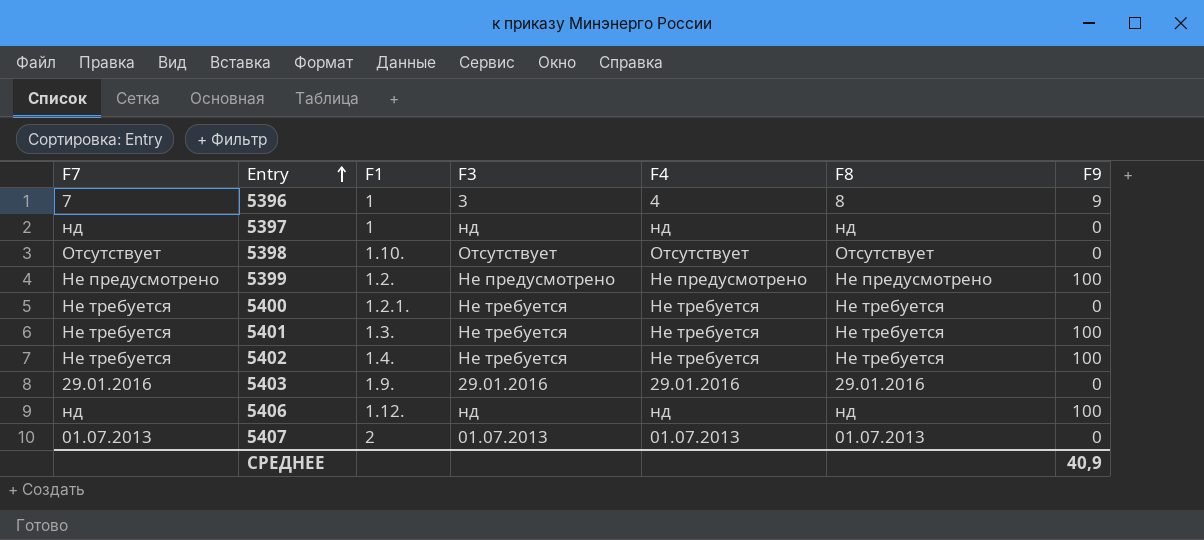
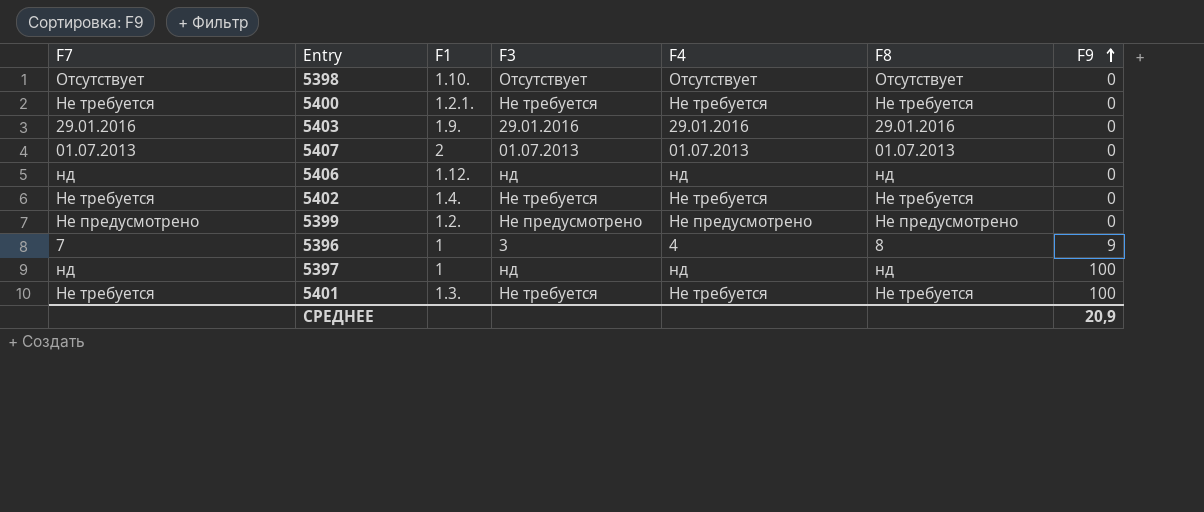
row order: Entry ascending -> F9 ascending
5406 | F9: 100 -> 0
5402 | F9: 100 -> 0
5399 | F9: 100 -> 0
5397 | F9: 0 -> 100
СРЕДНЕЕ | F9: 40,9 -> 20,9

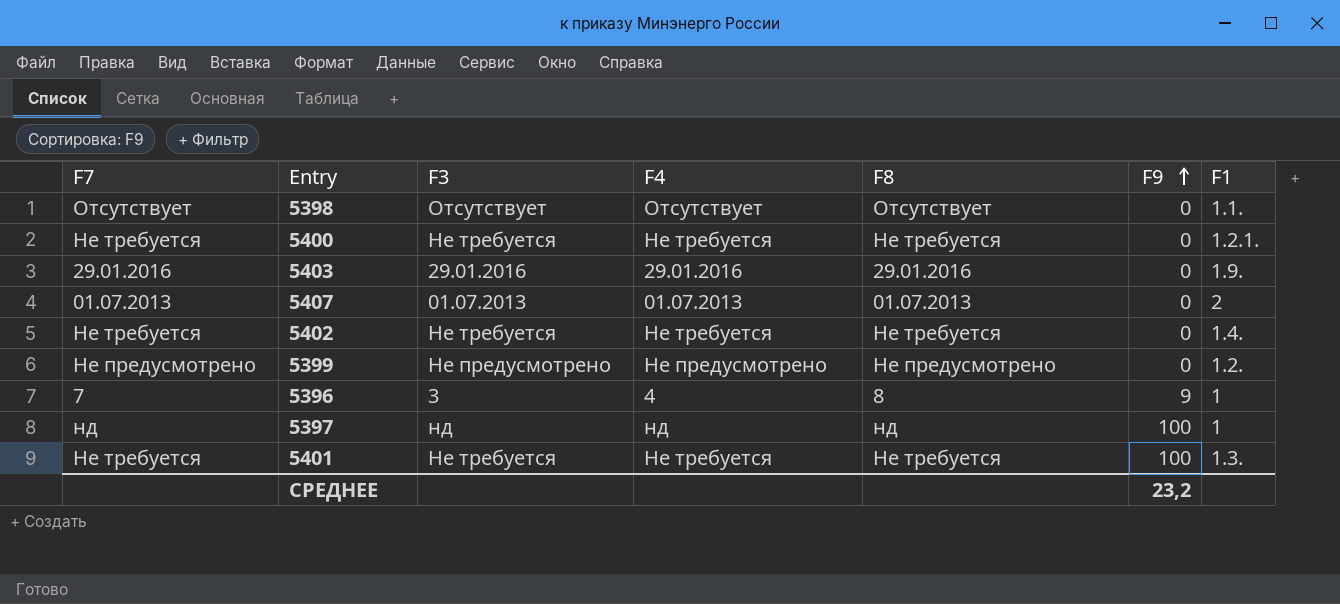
column F1 | position: 3 -> 7
row 5406: нд | 1.12. | нд | нд | нд | 0 -> none
5398 | F1: 1.10. -> 1.1.
СРЕДНЕЕ | F9: 20,9 -> 23,2

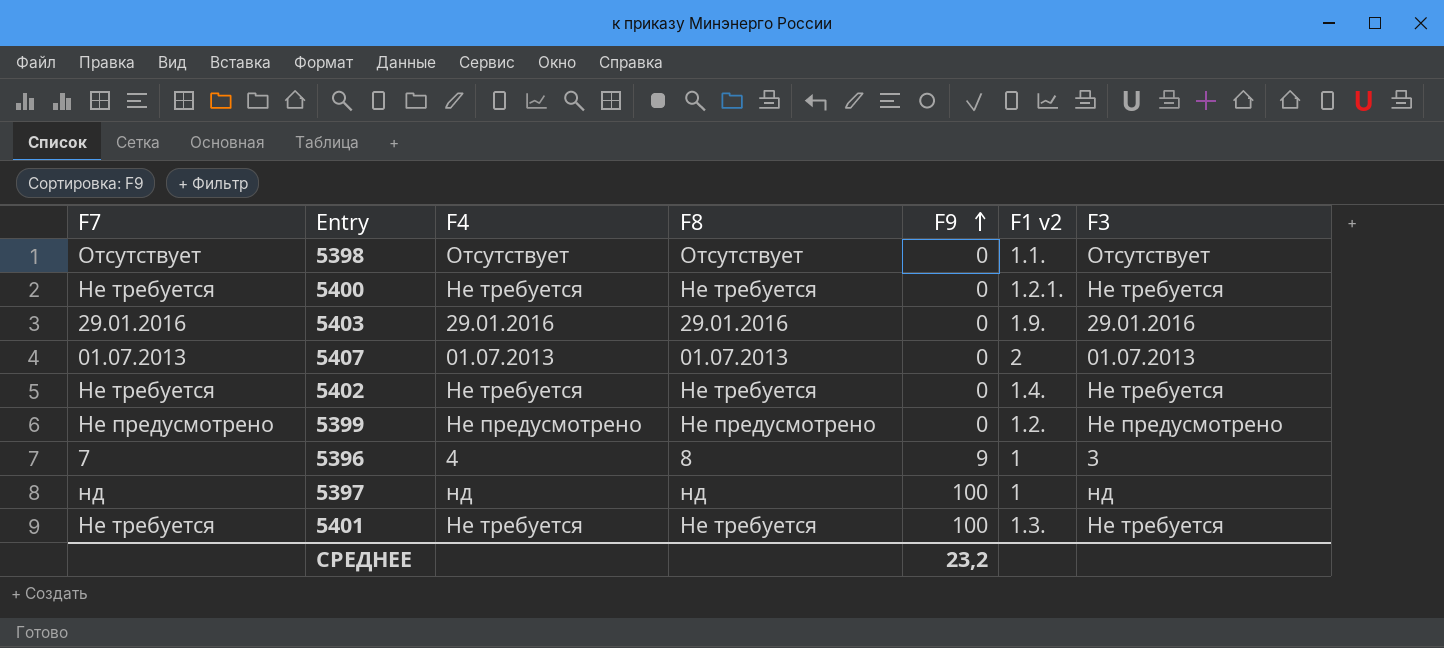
column name: F1 -> F1 v2
column F3 | position: 3 -> 7

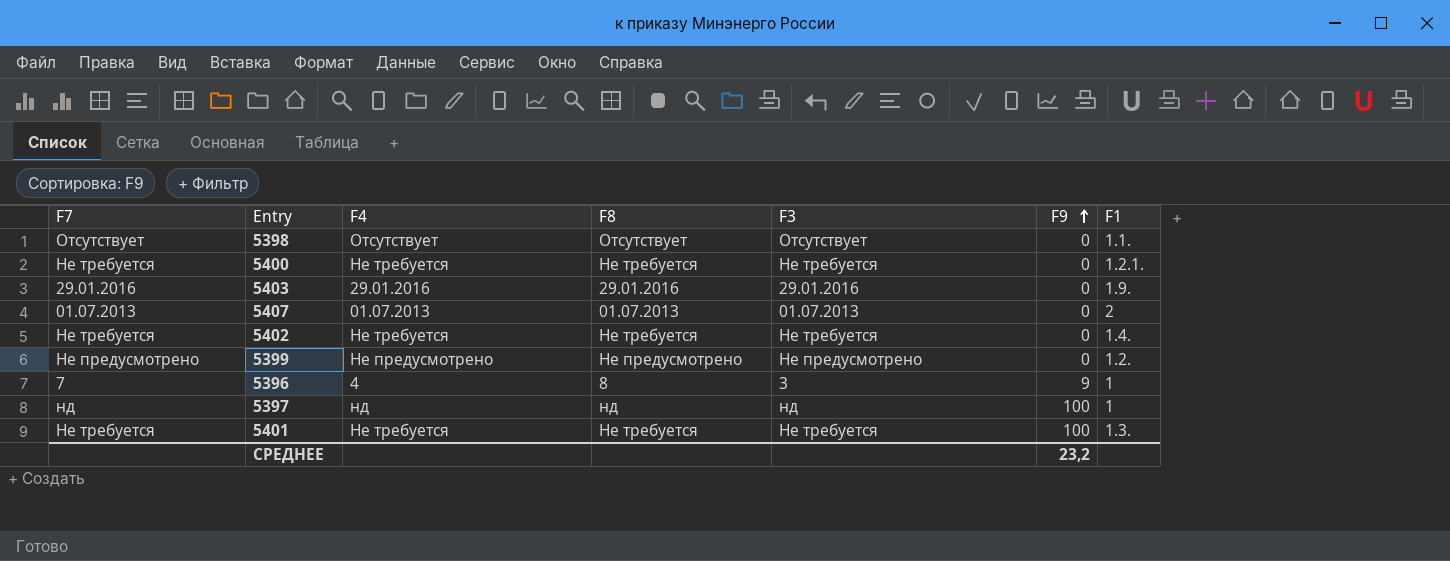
column F3 | position: 7 -> 5
column name: F1 v2 -> F1

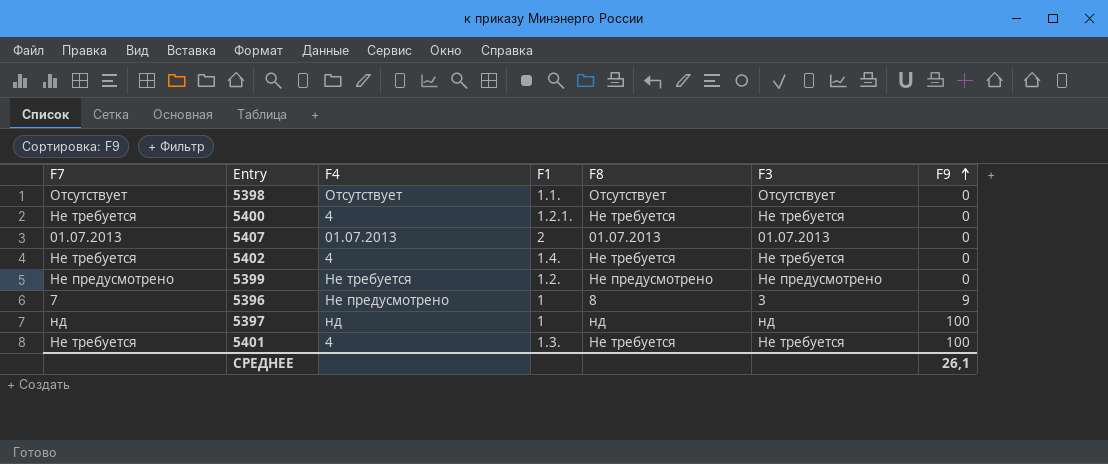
column F1 | position: 7 -> 4
row 5403: 29.01.2016 | 29.01.2016 | 29.01.2016 | 29.01.2016 | 0 | 1.9. -> none
5400 | F4: Не требуется -> 4
5402 | F4: Не требуется -> 4
5399 | F4: Не предусмотрено -> Не требуется
5396 | F4: 4 -> Не предусмотрено
5401 | F4: Не требуется -> 4
СРЕДНЕЕ | F9: 23,2 -> 26,1

